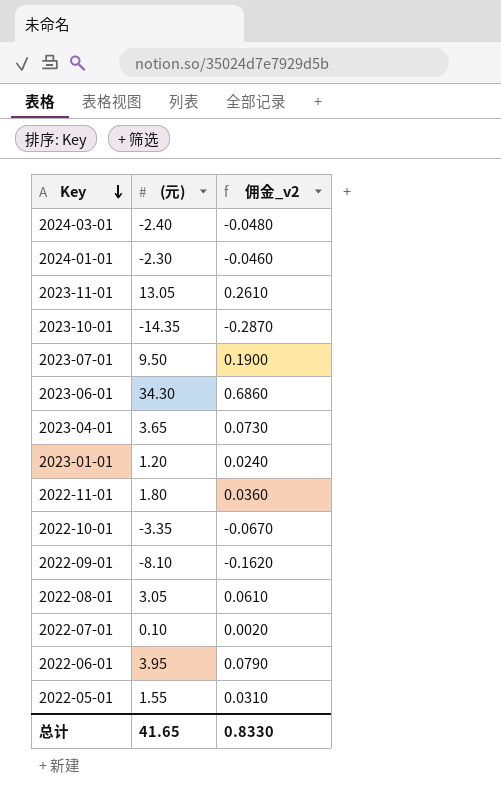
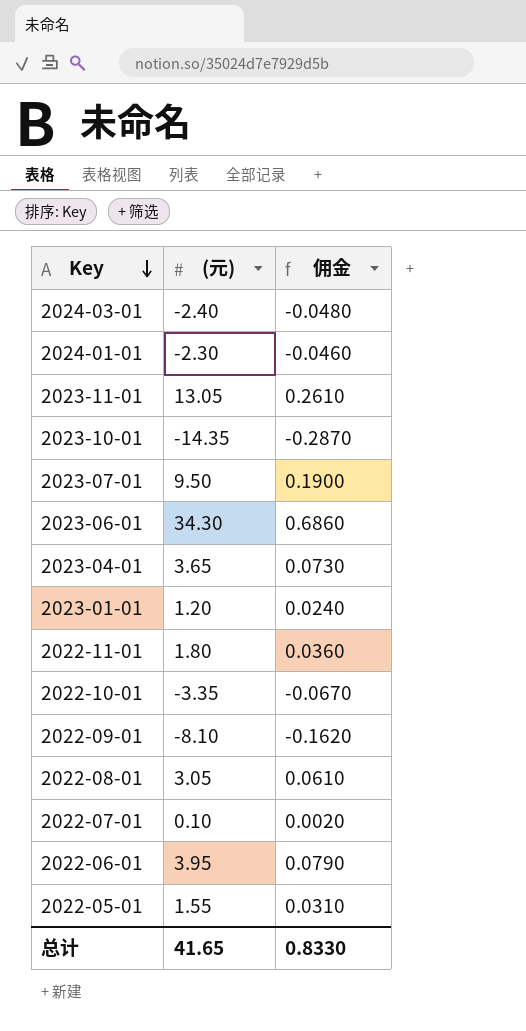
column name: 佣金_v2 -> 佣金

